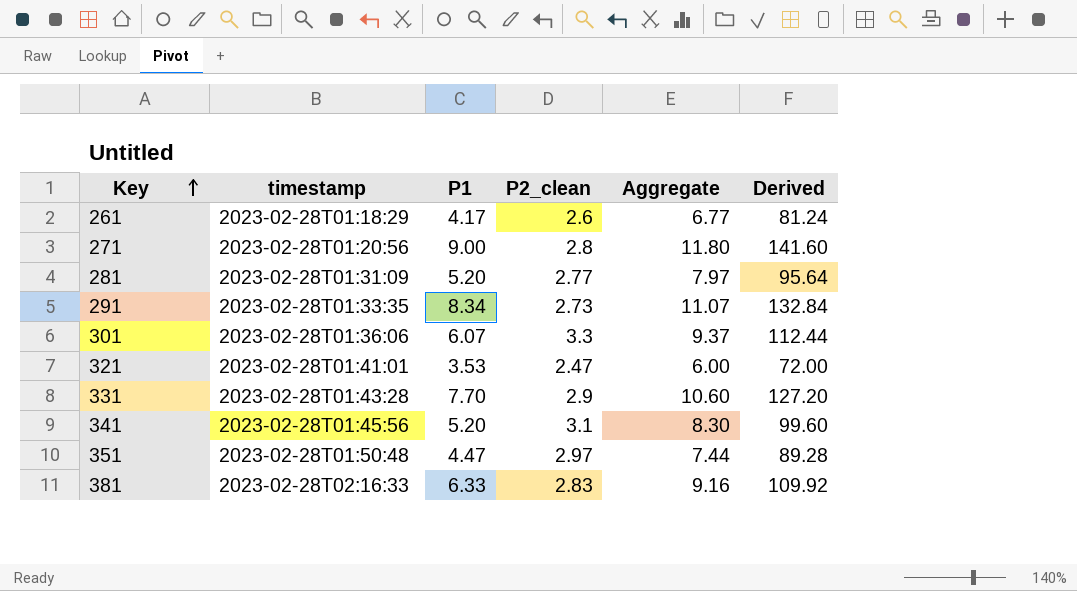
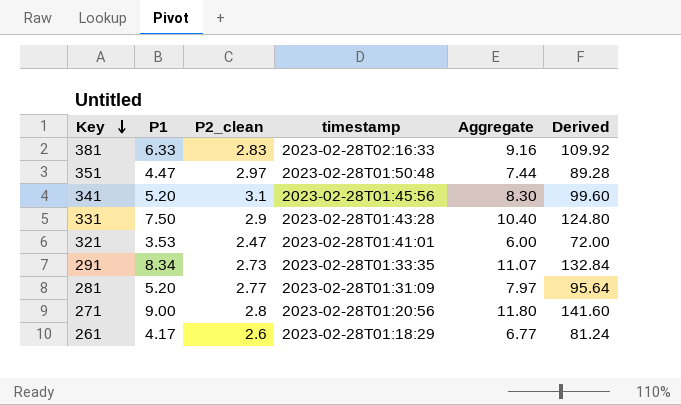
row order: Key ascending -> Key descending
column timestamp | position: 2 -> 4
row 301: 2023-02-28T01:36:06 | 6.07 | 3.3 | 9.37 | 112.44 -> none
331 | P1: 7.70 -> 7.50
331 | Aggregate: 10.60 -> 10.40
331 | Derived: 127.20 -> 124.80

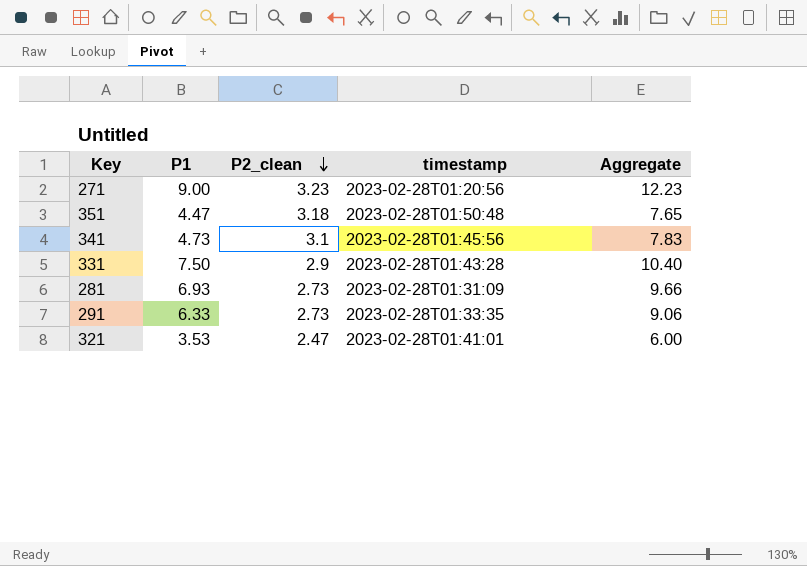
row order: Key descending -> P2_clean descending
column Derived | formula: [Aggregate] * 12 -> none
row 381: 6.33 | 2.83 | 2023-02-28T02:16:33 | 9.16 | 109.92 -> none
row 261: 4.17 | 2.6 | 2023-02-28T01:18:29 | 6.77 | 81.24 -> none
271 | P2_clean: 2.8 -> 3.23
271 | Aggregate: 11.80 -> 12.23
351 | P2_clean: 2.97 -> 3.18
351 | Aggregate: 7.44 -> 7.65
341 | P1: 5.20 -> 4.73
341 | Aggregate: 8.30 -> 7.83
281 | P1: 5.20 -> 6.93
281 | P2_clean: 2.77 -> 2.73
281 | Aggregate: 7.97 -> 9.66
291 | P1: 8.34 -> 6.33
291 | Aggregate: 11.07 -> 9.06

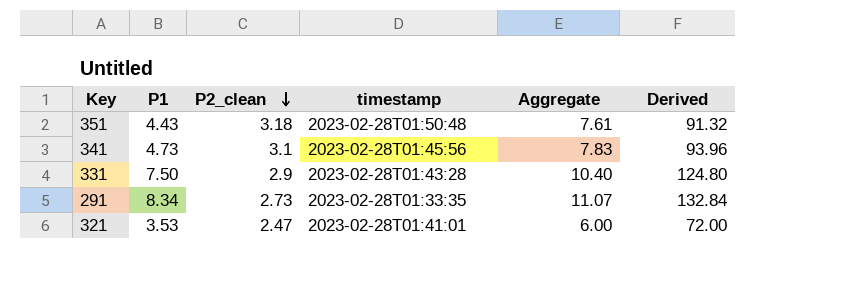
column Derived | formula: none -> [Aggregate] * 12
row 271: 9.00 | 3.23 | 2023-02-28T01:20:56 | 12.23 -> none
row 281: 6.93 | 2.73 | 2023-02-28T01:31:09 | 9.66 -> none
351 | P1: 4.47 -> 4.43
351 | Aggregate: 7.65 -> 7.61
291 | P1: 6.33 -> 8.34
291 | Aggregate: 9.06 -> 11.07

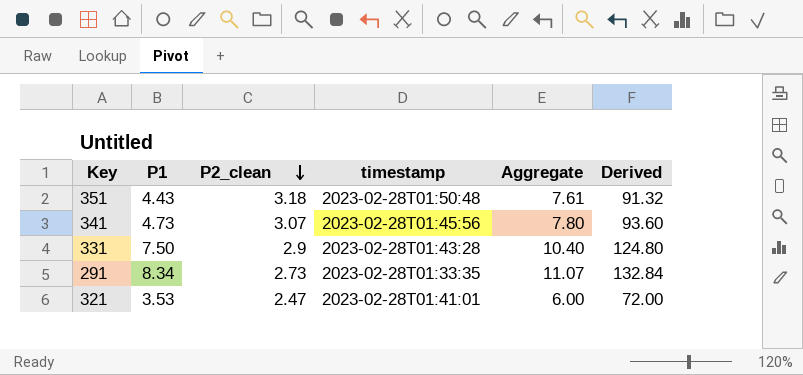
341 | P2_clean: 3.1 -> 3.07
341 | Aggregate: 7.83 -> 7.80
341 | Derived: 93.96 -> 93.60

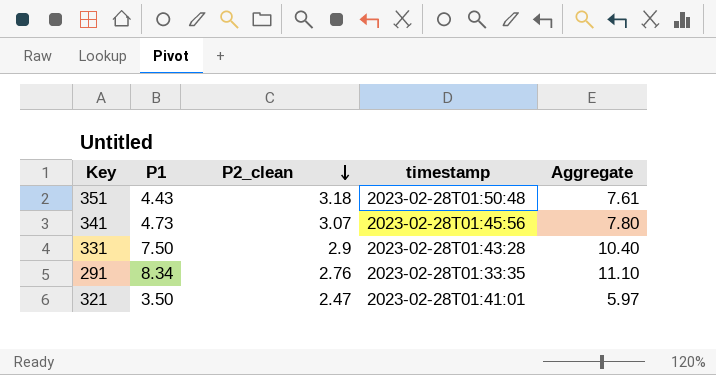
column Derived | formula: [Aggregate] * 12 -> none
291 | P2_clean: 2.73 -> 2.76
291 | Aggregate: 11.07 -> 11.10
321 | P1: 3.53 -> 3.50
321 | Aggregate: 6.00 -> 5.97

